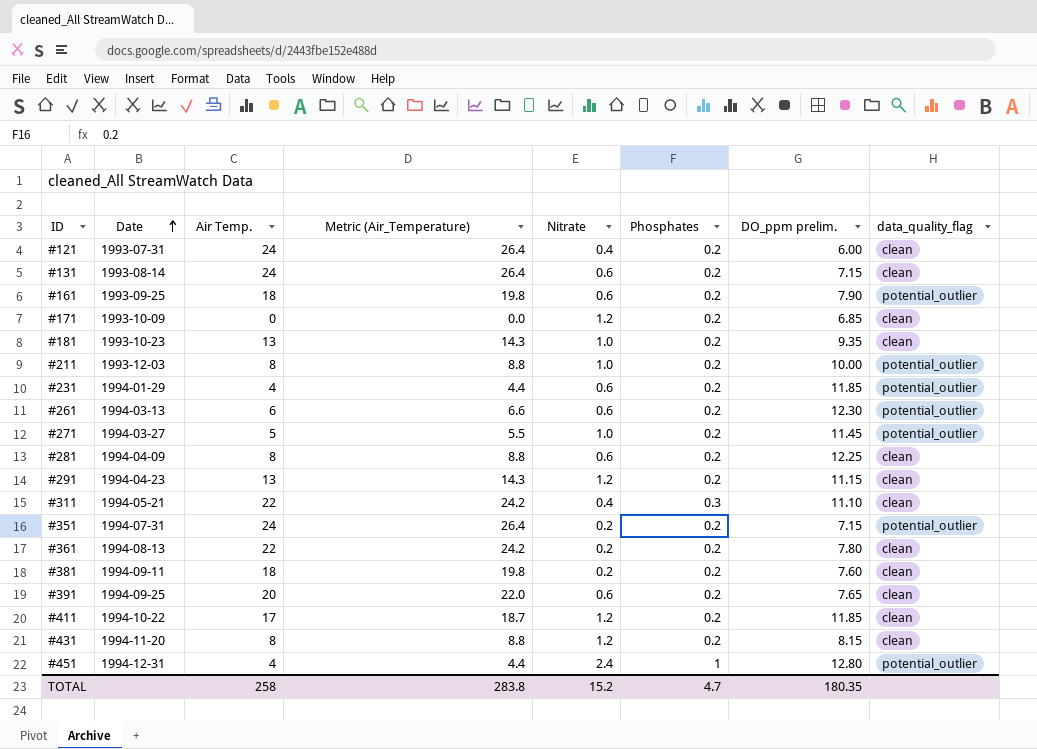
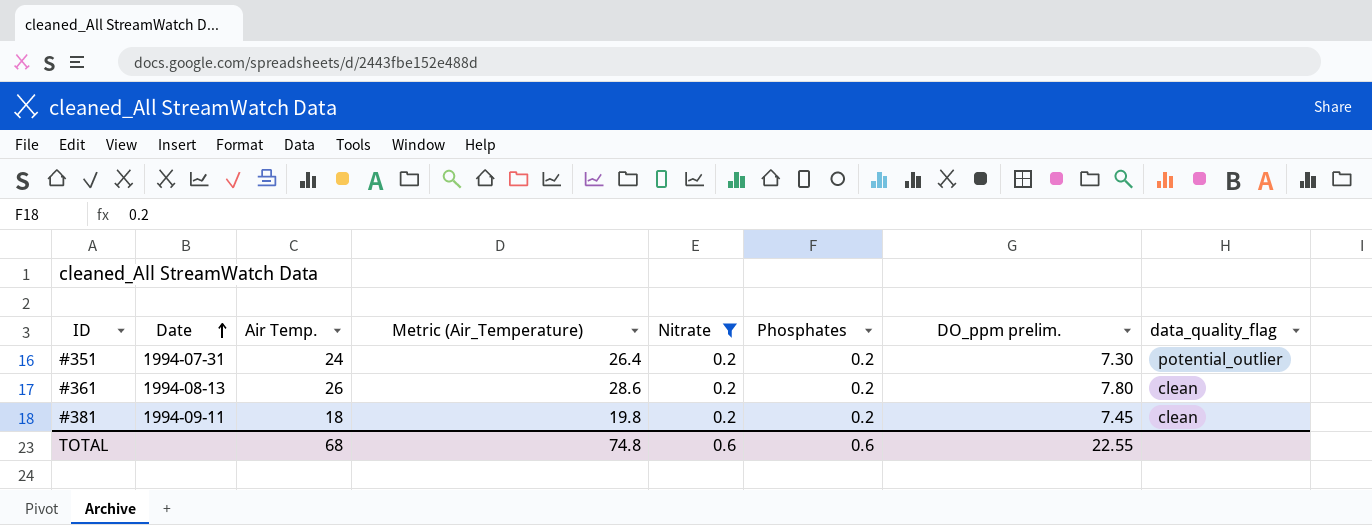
filter: none -> Nitrate = 0.2
#351 | DO_ppm prelim.: 7.15 -> 7.30
#361 | Air Temp.: 22 -> 26
#361 | Metric (Air_Temperature): 24.2 -> 28.6
#381 | DO_ppm prelim.: 7.60 -> 7.45
TOTAL | Air Temp.: 258 -> 68
TOTAL | Metric (Air_Temperature): 283.8 -> 74.8
TOTAL | Nitrate: 15.2 -> 0.6
TOTAL | Phosphates: 4.7 -> 0.6
TOTAL | DO_ppm prelim.: 180.35 -> 22.55

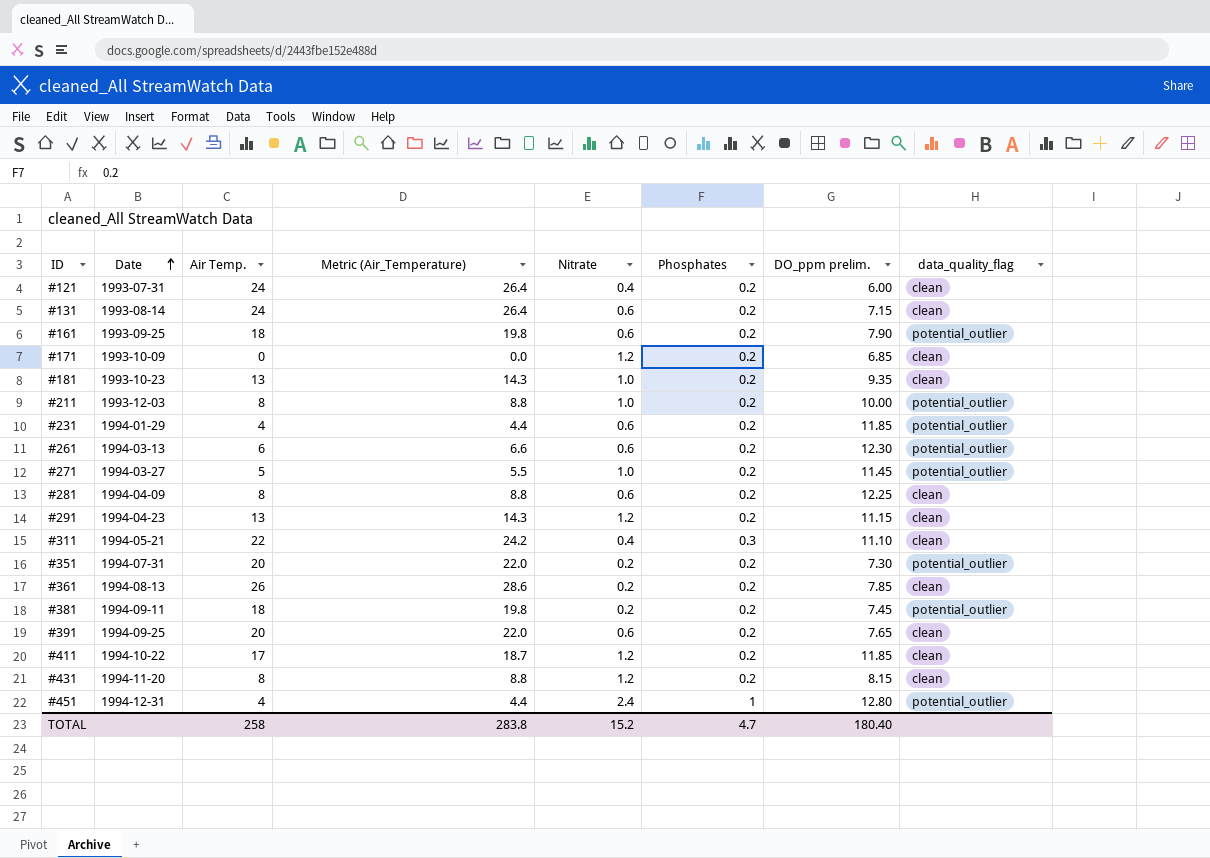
filter: Nitrate = 0.2 -> none
#351 | Air Temp.: 24 -> 20
#351 | Metric (Air_Temperature): 26.4 -> 22.0
#361 | DO_ppm prelim.: 7.80 -> 7.85
#381 | data_quality_flag: clean -> potential_outlier
TOTAL | Air Temp.: 68 -> 258
TOTAL | Metric (Air_Temperature): 74.8 -> 283.8
TOTAL | Nitrate: 0.6 -> 15.2
TOTAL | Phosphates: 0.6 -> 4.7
TOTAL | DO_ppm prelim.: 22.55 -> 180.40

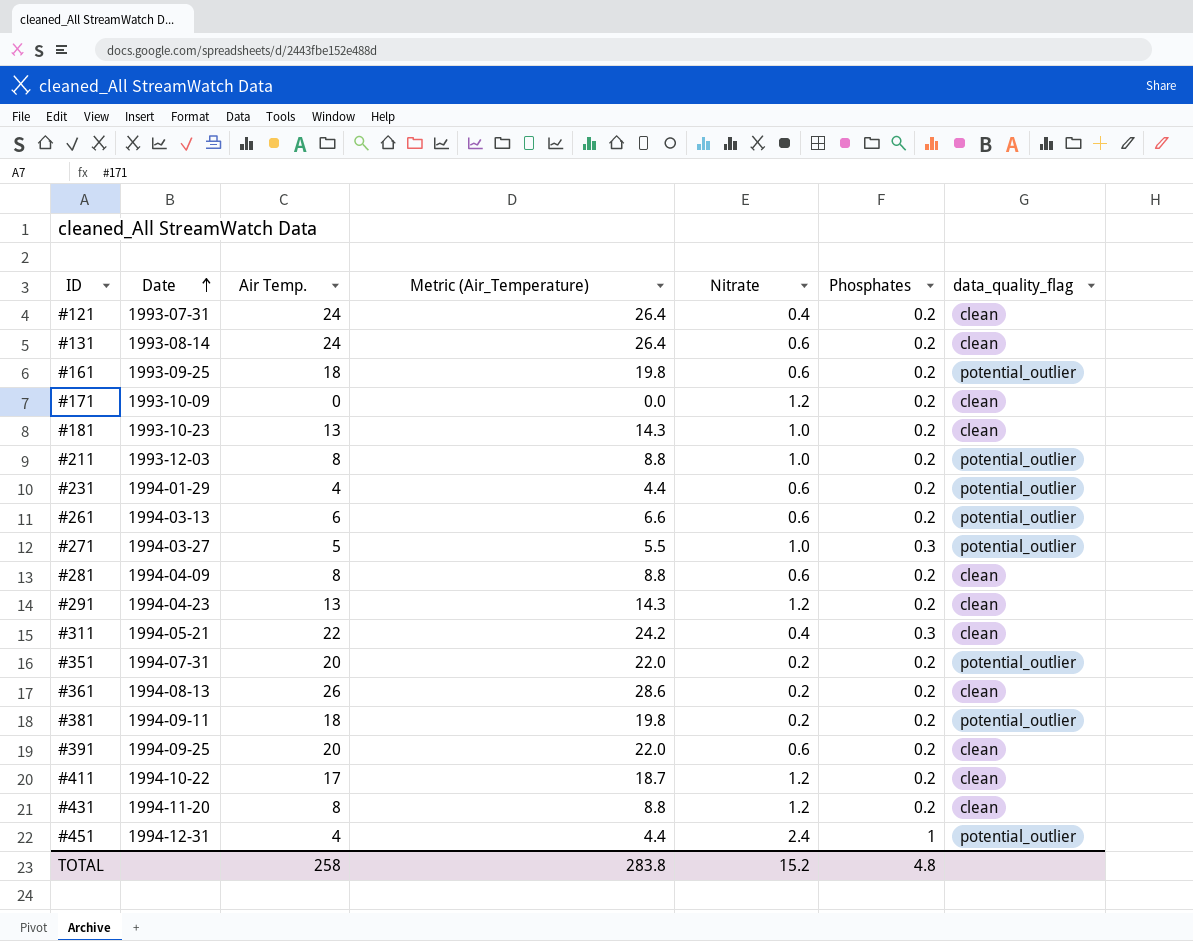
column DO_ppm prelim. | position: 7 -> none
#271 | Phosphates: 0.2 -> 0.3
TOTAL | Phosphates: 4.7 -> 4.8

